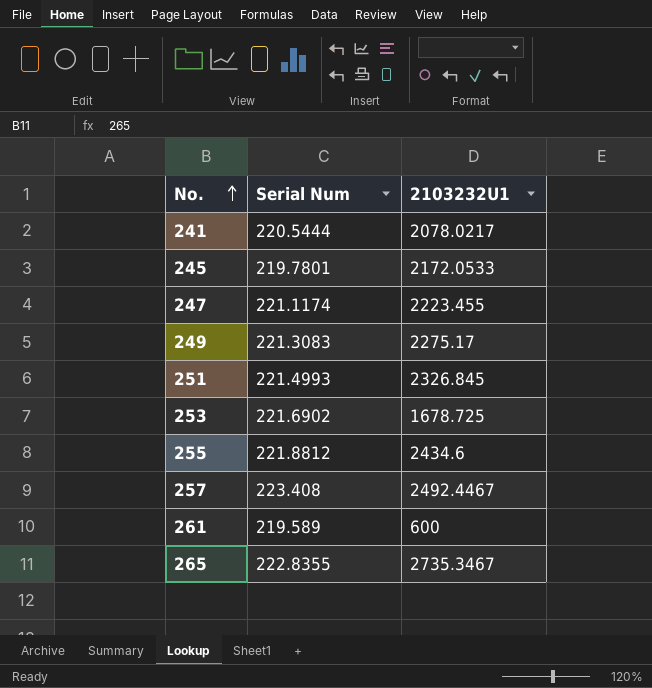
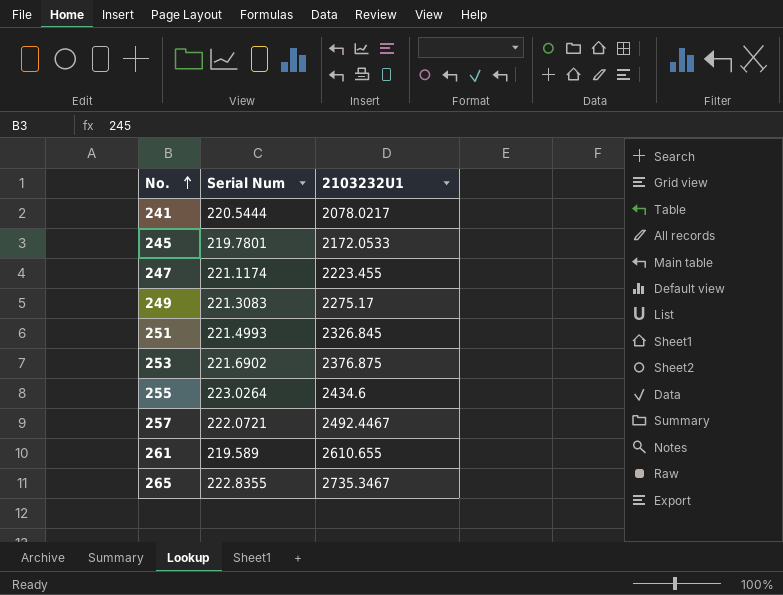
253 | 2103232U1: 1678.725 -> 2376.875
255 | Serial Num: 221.8812 -> 223.0264
257 | Serial Num: 223.408 -> 222.0721
261 | 2103232U1: 600 -> 2610.655

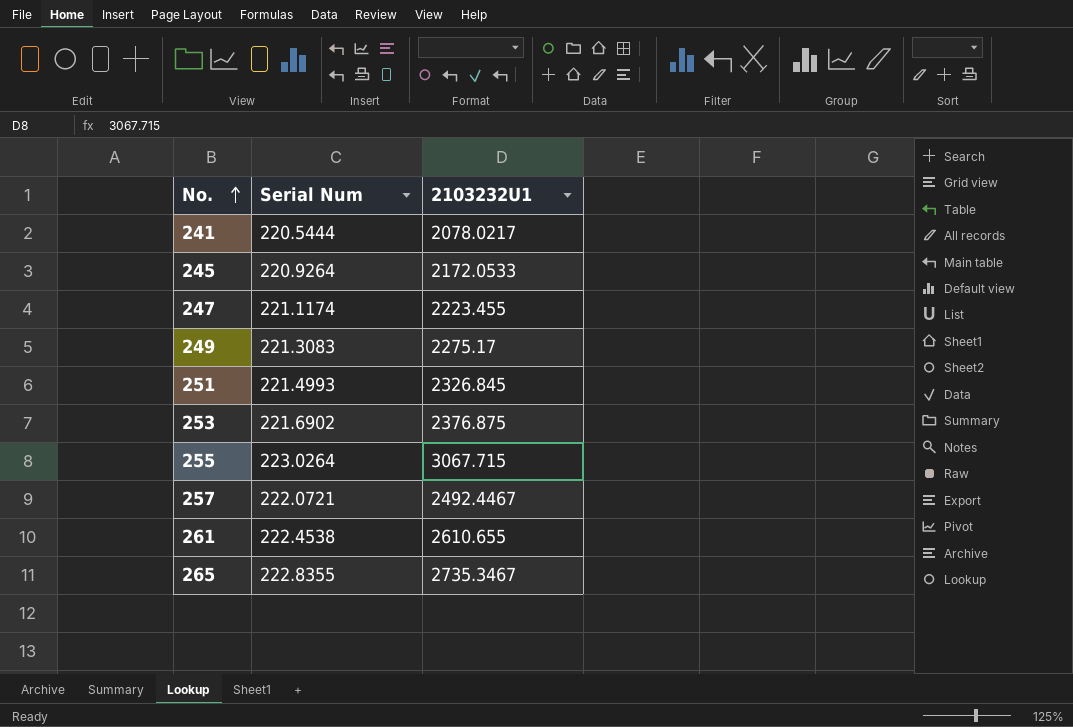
245 | Serial Num: 219.7801 -> 220.9264
255 | 2103232U1: 2434.6 -> 3067.715
261 | Serial Num: 219.589 -> 222.4538

